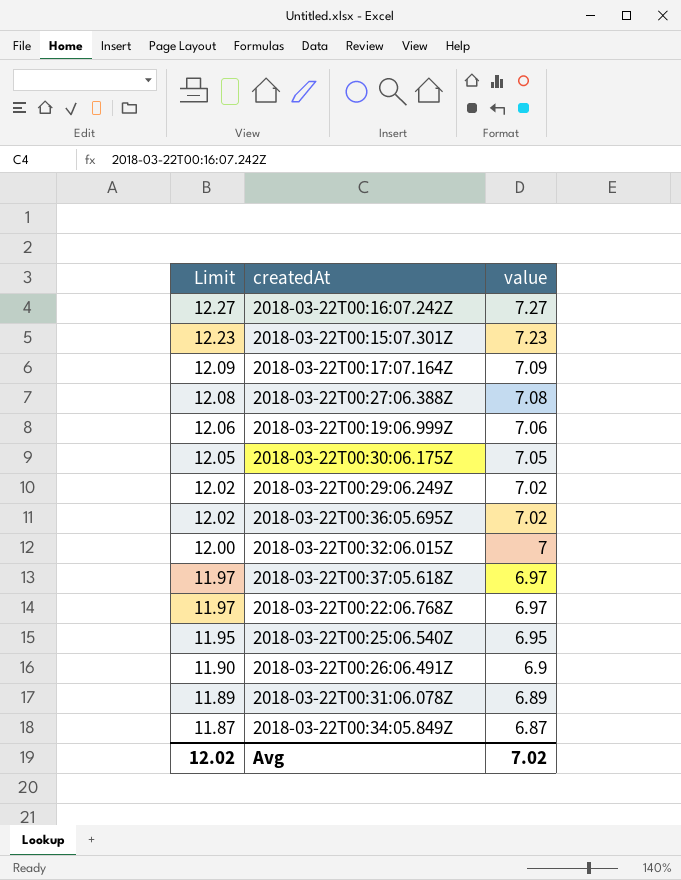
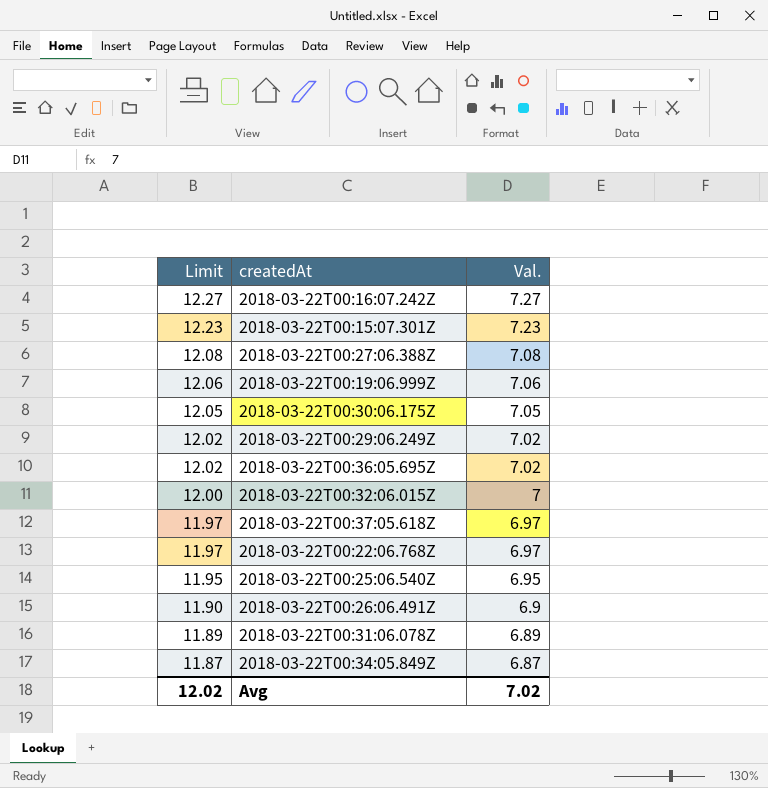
column name: value -> Val.
row 2018-03-22T00:17:07.164Z: 12.09 | 7.09 -> none

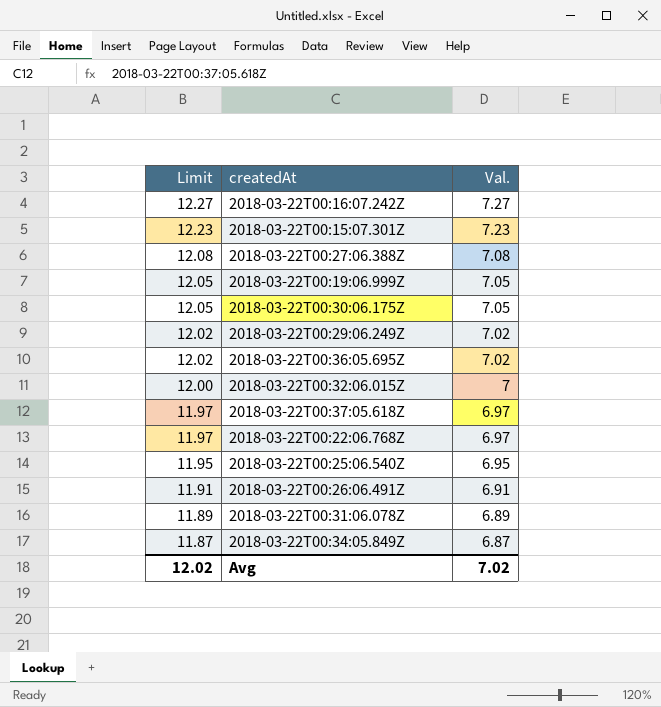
2018-03-22T00:19:06.999Z | Limit: 12.06 -> 12.05
2018-03-22T00:19:06.999Z | Val.: 7.06 -> 7.05
2018-03-22T00:26:06.491Z | Limit: 11.90 -> 11.91
2018-03-22T00:26:06.491Z | Val.: 6.9 -> 6.91

